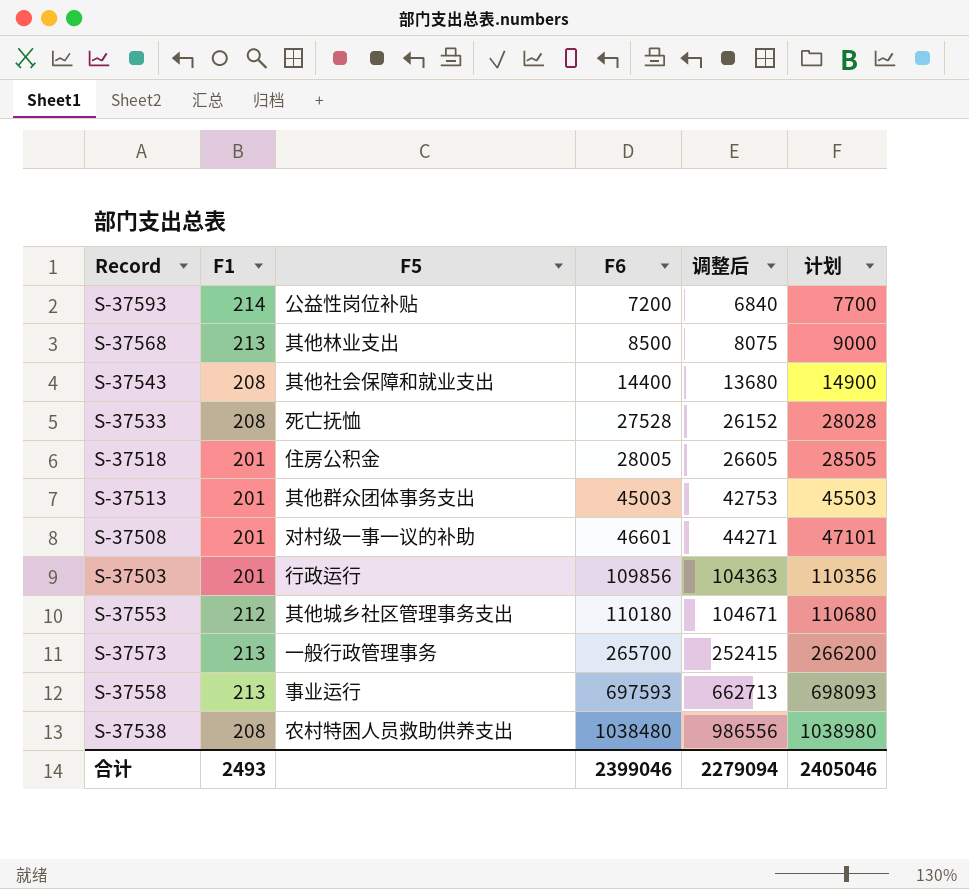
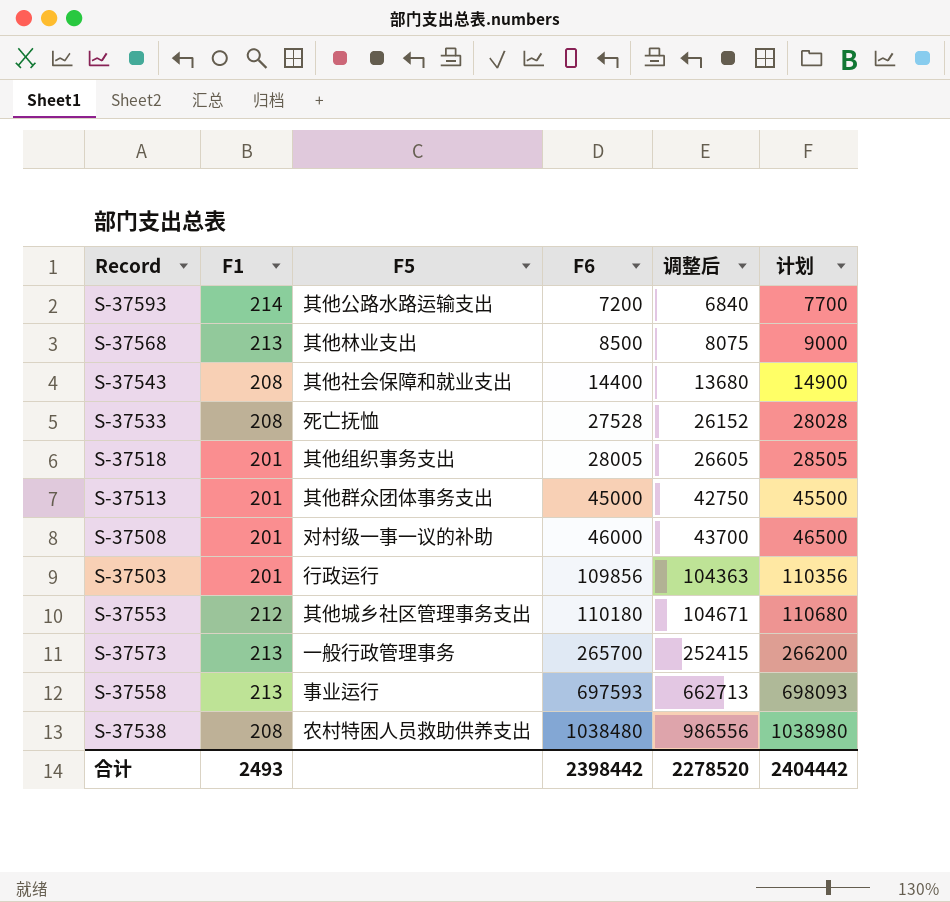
S-37593 | F5: 公益性岗位补贴 -> 其他公路水路运输支出
S-37518 | F5: 住房公积金 -> 其他组织事务支出
S-37513 | F6: 45003 -> 45000
S-37513 | 调整后: 42753 -> 42750
S-37513 | 计划: 45503 -> 45500
S-37508 | F6: 46601 -> 46000
S-37508 | 调整后: 44271 -> 43700
S-37508 | 计划: 47101 -> 46500
合计 | F6: 2399046 -> 2398442
合计 | 调整后: 2279094 -> 2278520
合计 | 计划: 2405046 -> 2404442

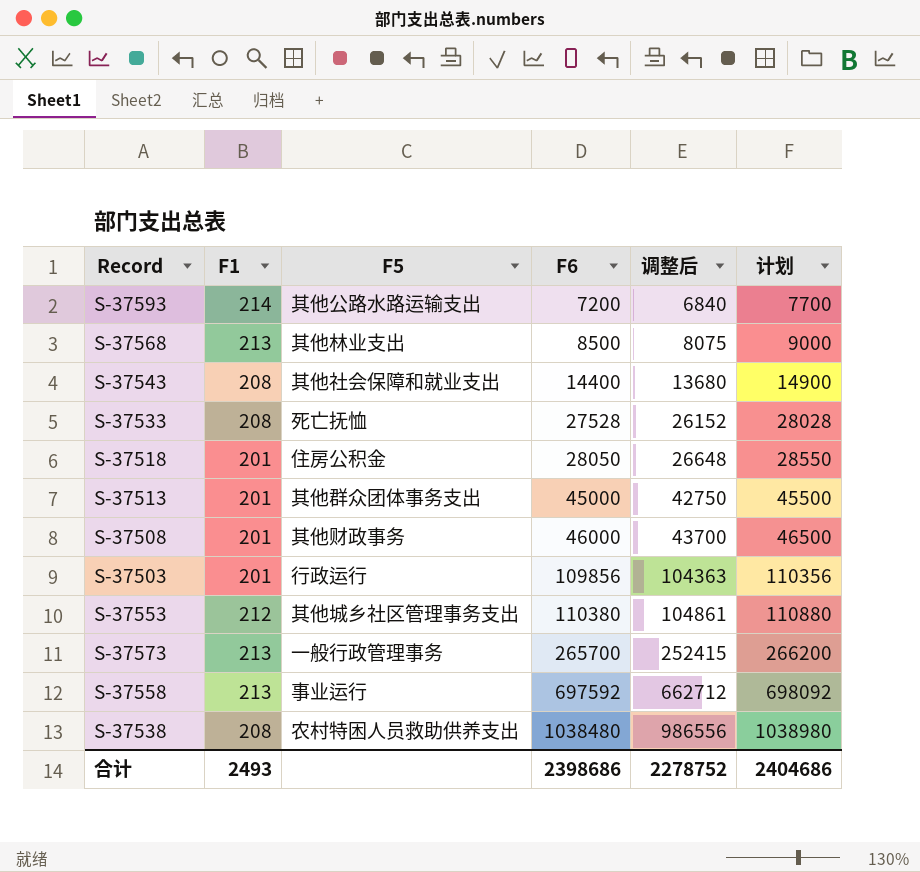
S-37518 | F5: 其他组织事务支出 -> 住房公积金
S-37518 | F6: 28005 -> 28050
S-37518 | 调整后: 26605 -> 26648
S-37518 | 计划: 28505 -> 28550
S-37508 | F5: 对村级一事一议的补助 -> 其他财政事务
S-37553 | F6: 110180 -> 110380
S-37553 | 调整后: 104671 -> 104861
S-37553 | 计划: 110680 -> 110880
S-37558 | F6: 697593 -> 697592
S-37558 | 调整后: 662713 -> 662712
S-37558 | 计划: 698093 -> 698092
合计 | F6: 2398442 -> 2398686
合计 | 调整后: 2278520 -> 2278752
合计 | 计划: 2404442 -> 2404686

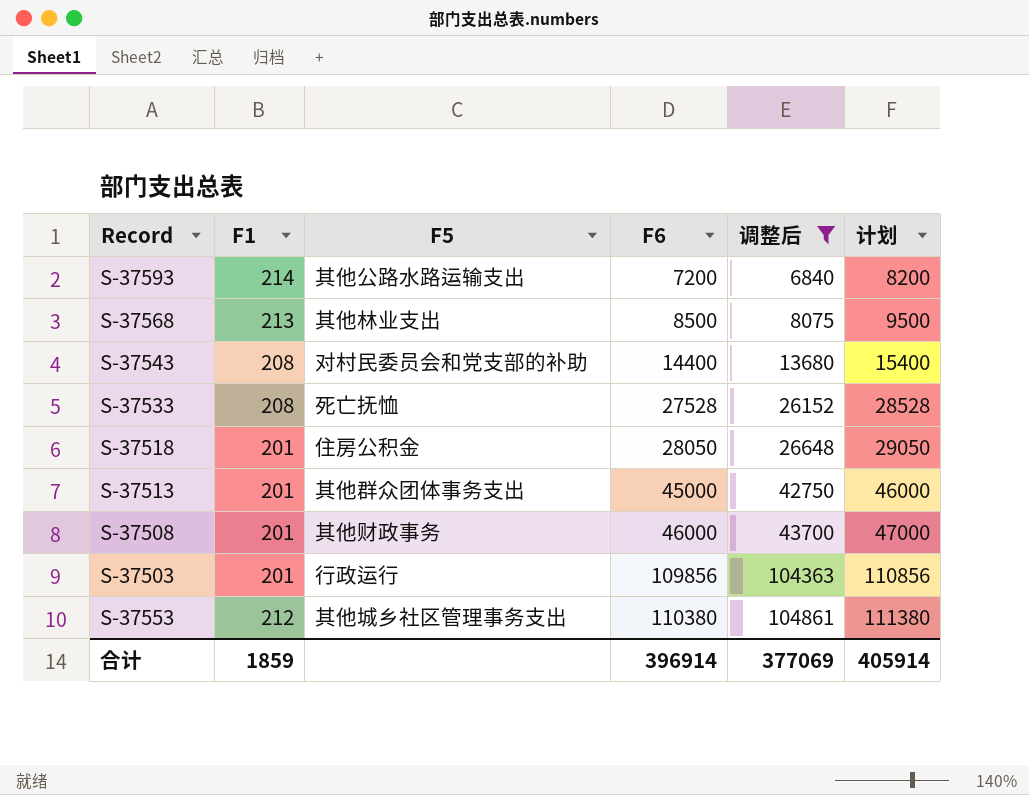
filter: none -> 调整后 <= 104861
column 计划 | formula: [F6] + 500 -> [F6] + 1000
S-37543 | F5: 其他社会保障和就业支出 -> 对村民委员会和党支部的补助
合计 | F1: 2493 -> 1859
合计 | F6: 2398686 -> 396914
合计 | 调整后: 2278752 -> 377069
合计 | 计划: 2404686 -> 405914

